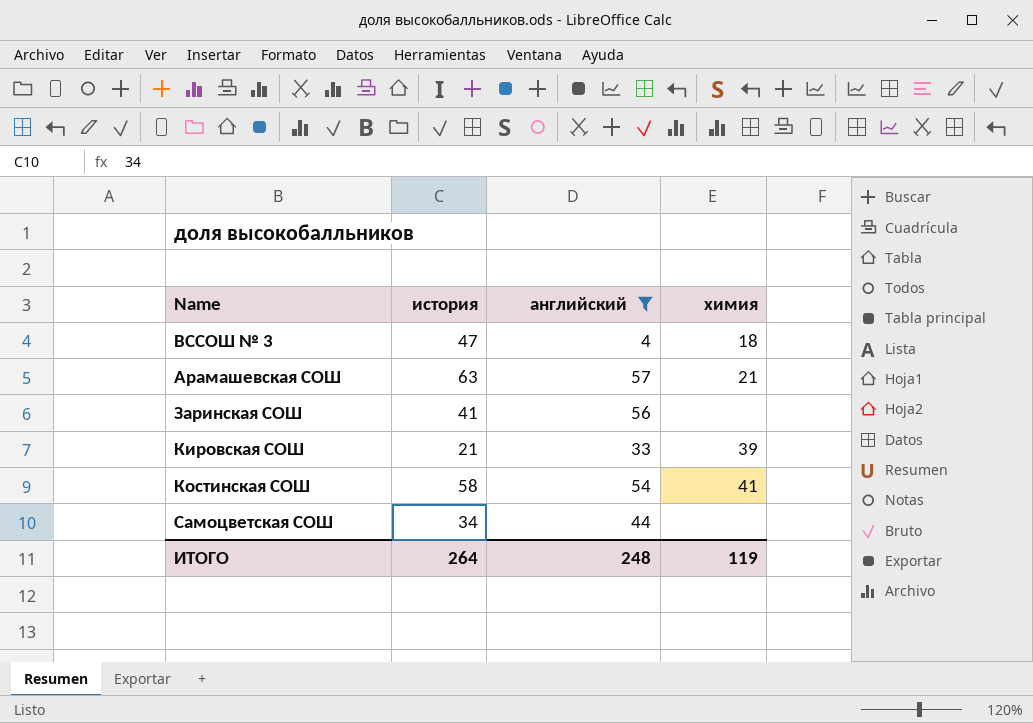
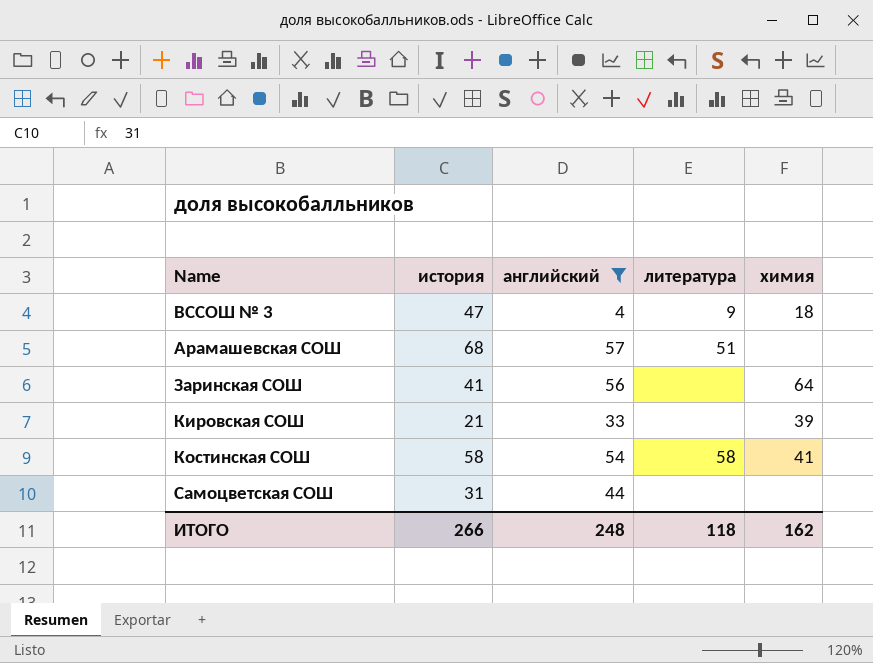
column литература | position: none -> 4
Арамашевская СОШ | история: 63 -> 68
Арамашевская СОШ | химия: 21 -> none
Заринская СОШ | химия: none -> 64
Самоцветская СОШ | история: 34 -> 31
ИТОГО | история: 264 -> 266
ИТОГО | химия: 119 -> 162

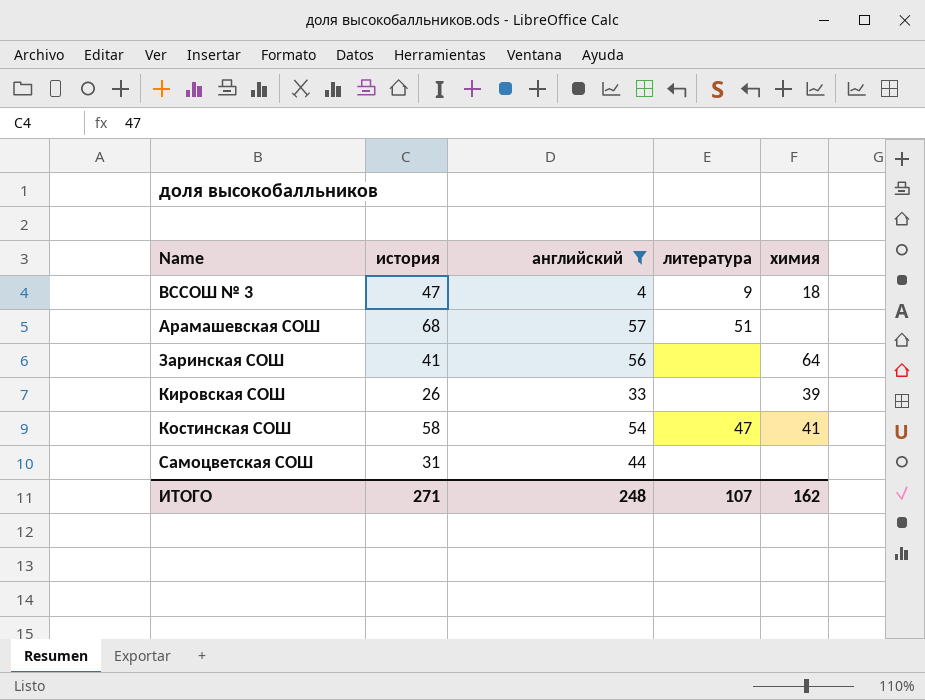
Кировская СОШ | история: 21 -> 26
Костинская СОШ | литература: 58 -> 47
ИТОГО | история: 266 -> 271
ИТОГО | литература: 118 -> 107

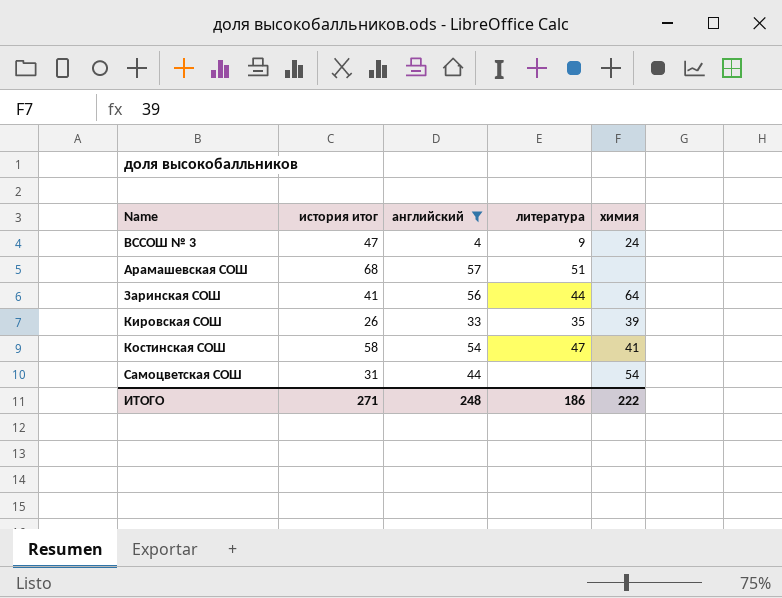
column name: история -> история итог
ВССОШ № 3 | химия: 18 -> 24
Заринская СОШ | литература: none -> 44
Кировская СОШ | литература: none -> 35
Самоцветская СОШ | химия: none -> 54
ИТОГО | литература: 107 -> 186
ИТОГО | химия: 162 -> 222

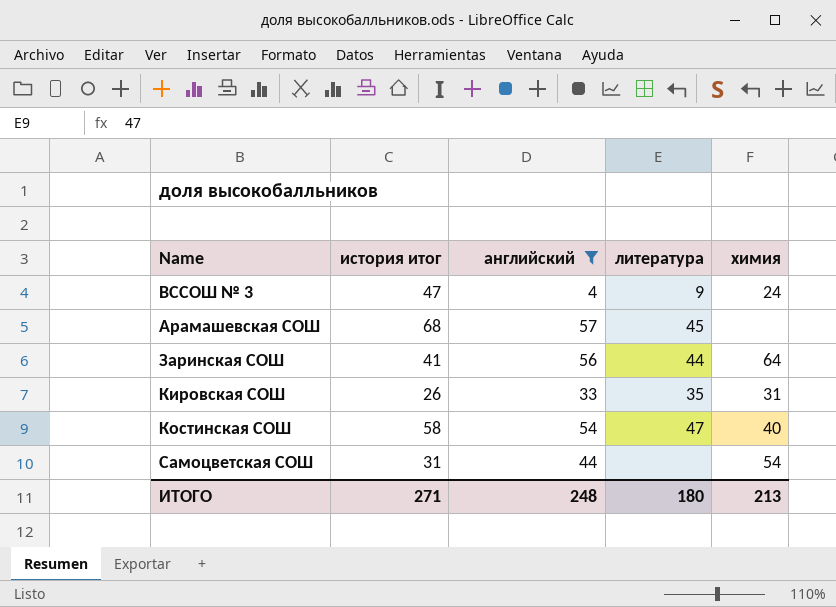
Арамашевская СОШ | литература: 51 -> 45
Кировская СОШ | химия: 39 -> 31
Костинская СОШ | химия: 41 -> 40
ИТОГО | литература: 186 -> 180
ИТОГО | химия: 222 -> 213

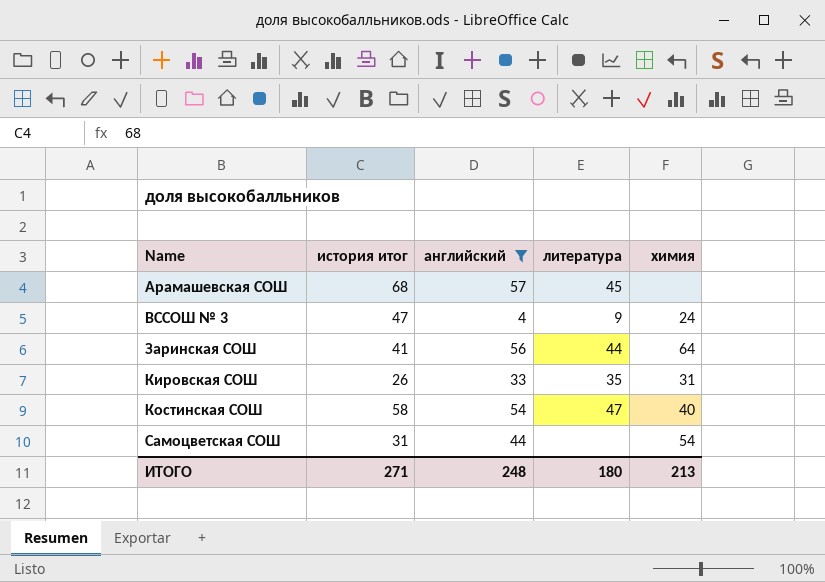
row order: none -> Name ascending

